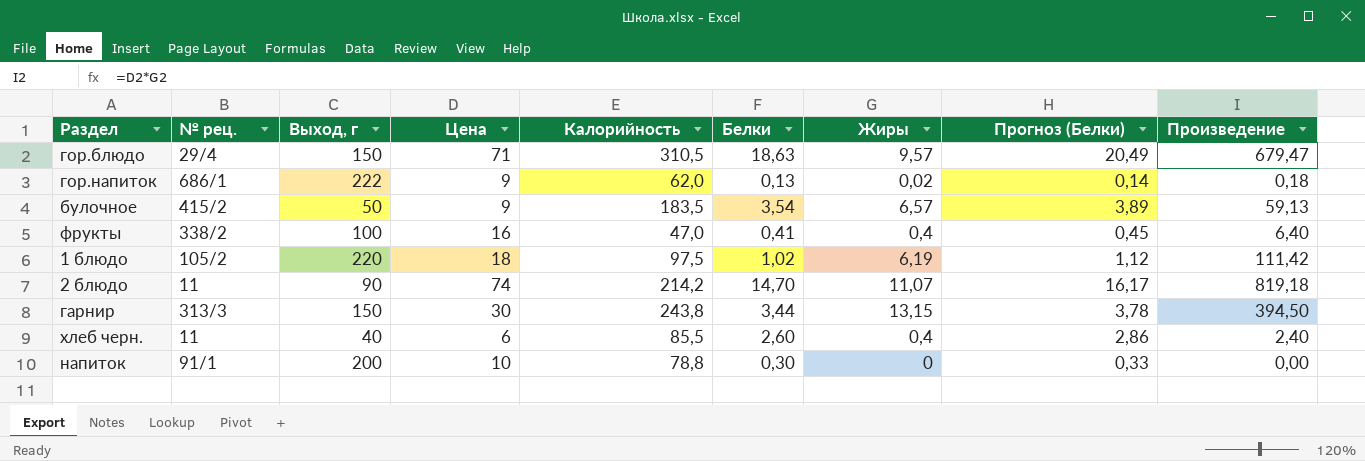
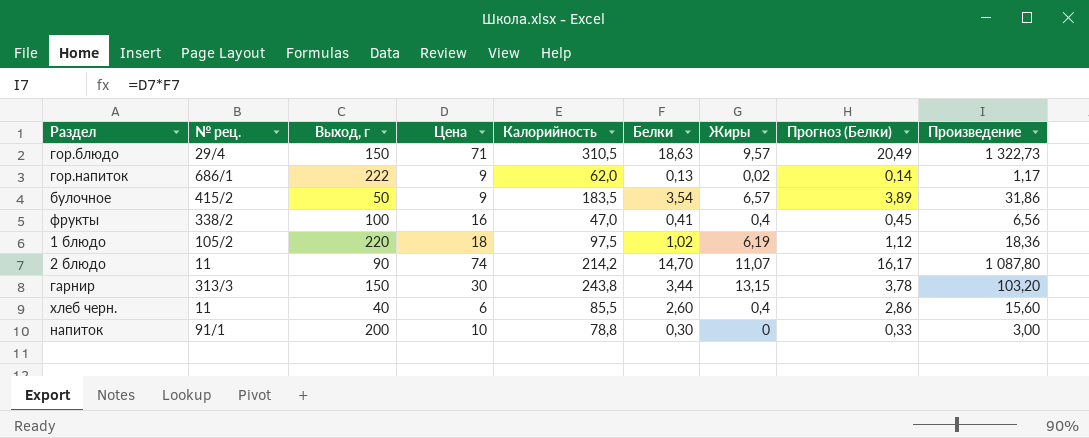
column Произведение | formula: [Цена] * [Жиры] -> [Цена] * [Белки]

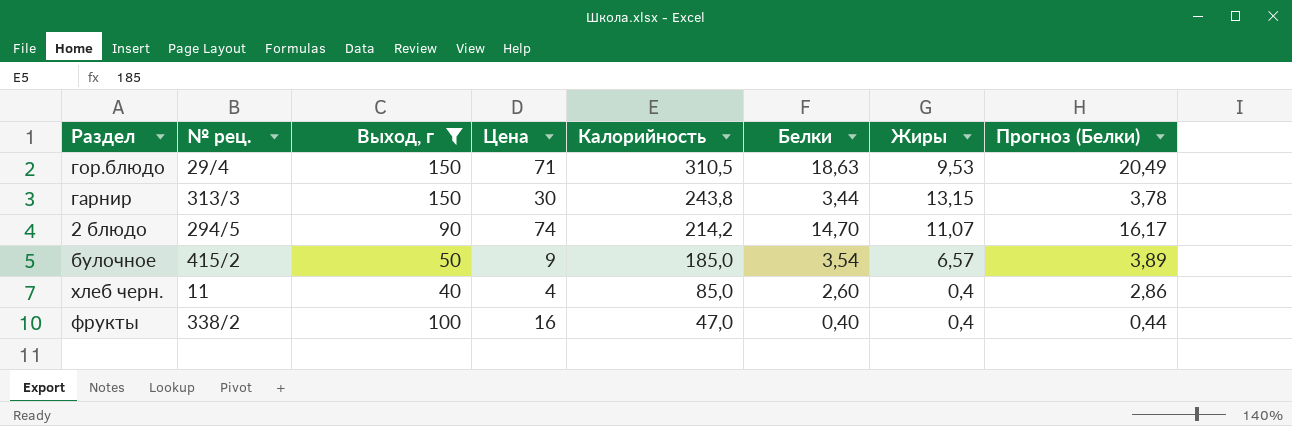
filter: none -> Выход, г <= 150
row order: none -> Калорийность descending
column Произведение | formula: [Цена] * [Белки] -> none
гор.блюдо | Жиры: 9,57 -> 9,53
2 блюдо | № рец.: 11 -> 294/5
булочное | Калорийность: 183,5 -> 185,0
хлеб черн. | Цена: 6 -> 4
хлеб черн. | Калорийность: 85,5 -> 85,0
фрукты | Белки: 0,41 -> 0,40
фрукты | Прогноз (Белки): 0,45 -> 0,44

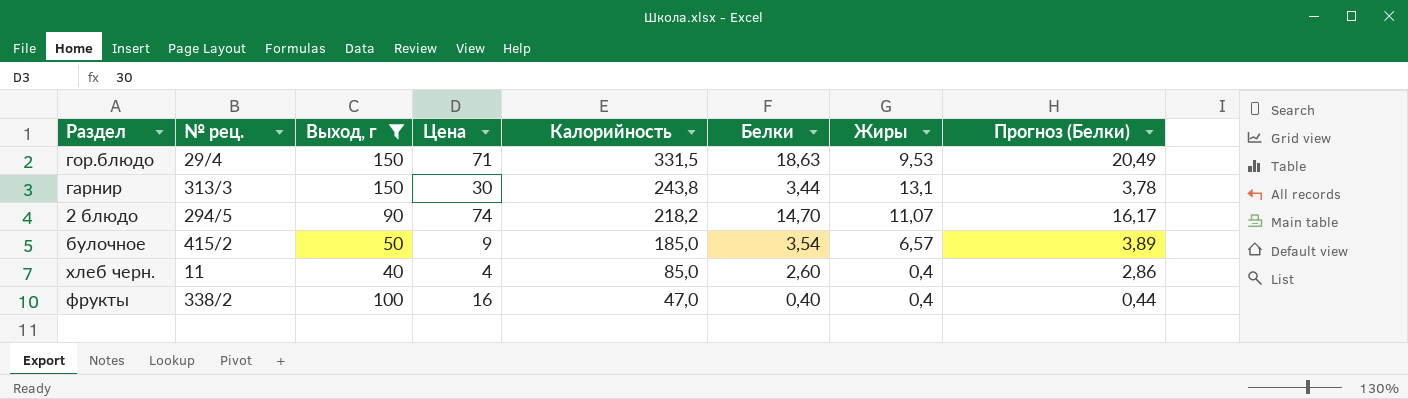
гор.блюдо | Калорийность: 310,5 -> 331,5
гарнир | Жиры: 13,15 -> 13,1
2 блюдо | Калорийность: 214,2 -> 218,2

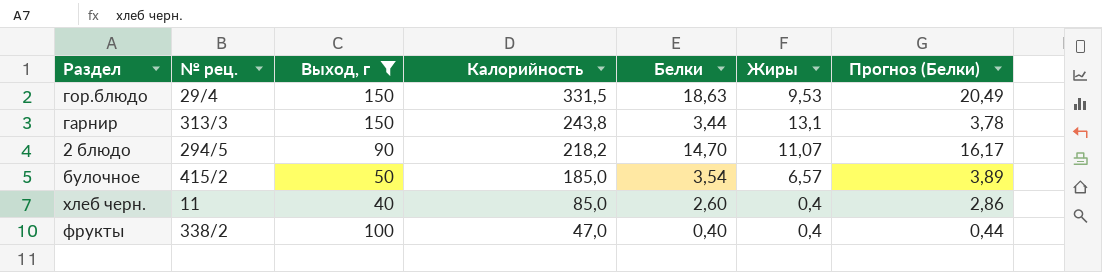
column Цена | position: 4 -> none

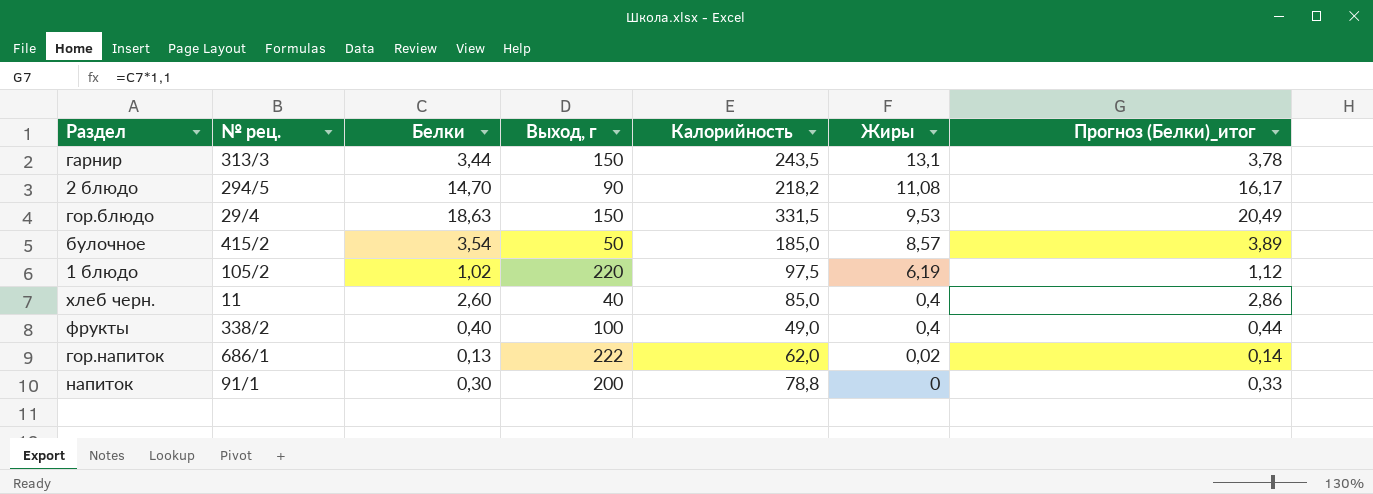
filter: Выход, г <= 150 -> none
row order: Калорийность descending -> Жиры descending
column Белки | position: 5 -> 3
column name: Прогноз (Белки) -> Прогноз (Белки)_итог
гарнир | Калорийность: 243,8 -> 243,5
2 блюдо | Жиры: 11,07 -> 11,08
булочное | Жиры: 6,57 -> 8,57
фрукты | Калорийность: 47,0 -> 49,0

